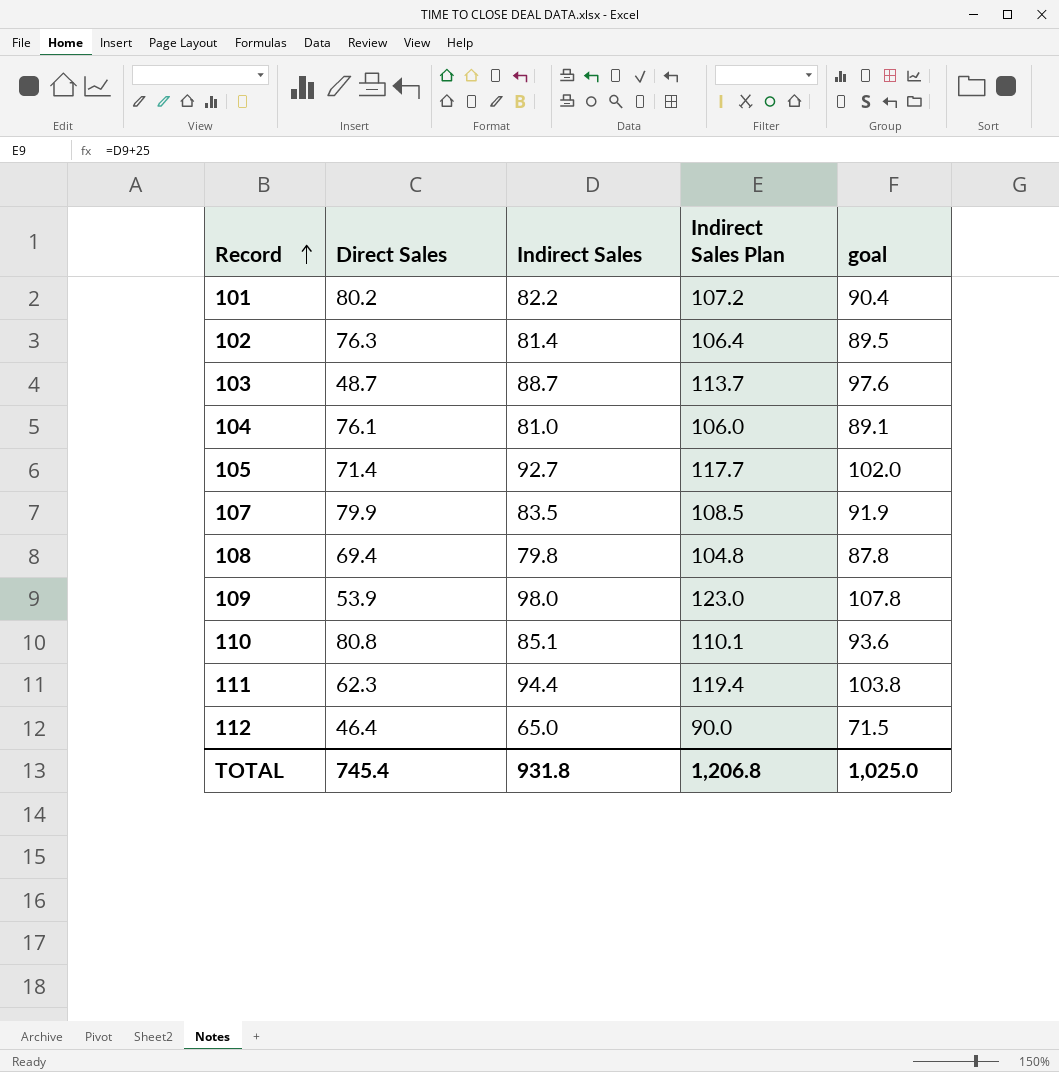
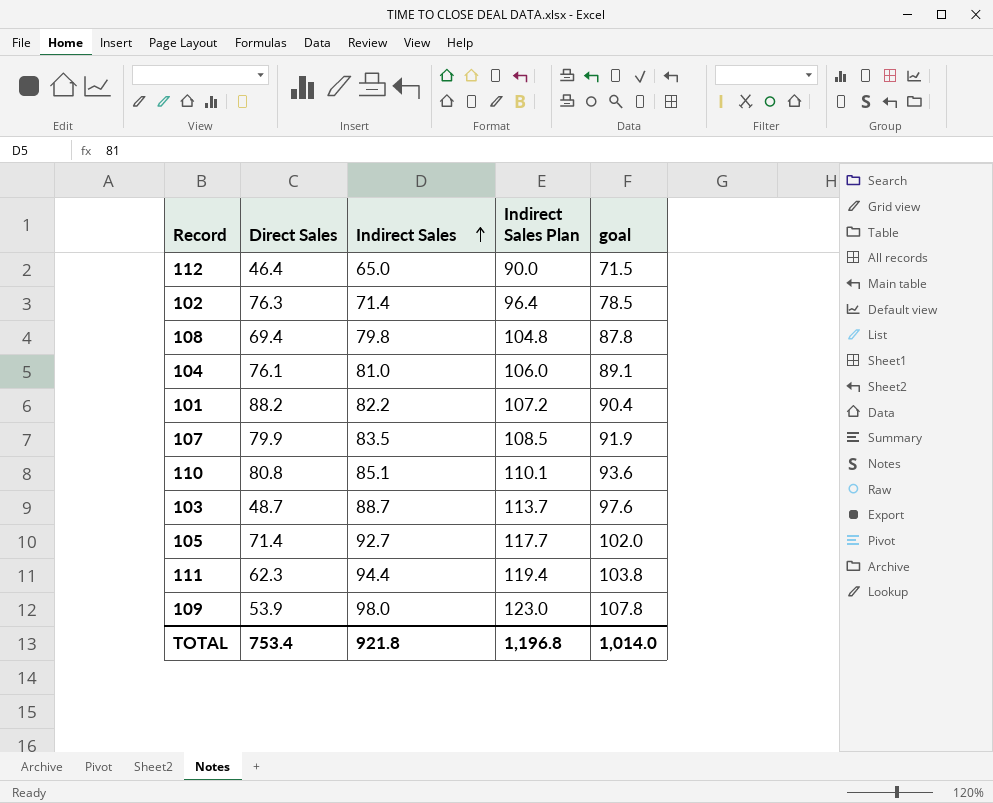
row order: Record ascending -> Indirect Sales ascending
102 | Indirect Sales: 81.4 -> 71.4
102 | Indirect Sales Plan: 106.4 -> 96.4
102 | goal: 89.5 -> 78.5
101 | Direct Sales: 80.2 -> 88.2
TOTAL | Direct Sales: 745.4 -> 753.4
TOTAL | Indirect Sales: 931.8 -> 921.8
TOTAL | Indirect Sales Plan: 1,206.8 -> 1,196.8
TOTAL | goal: 1,025.0 -> 1,014.0

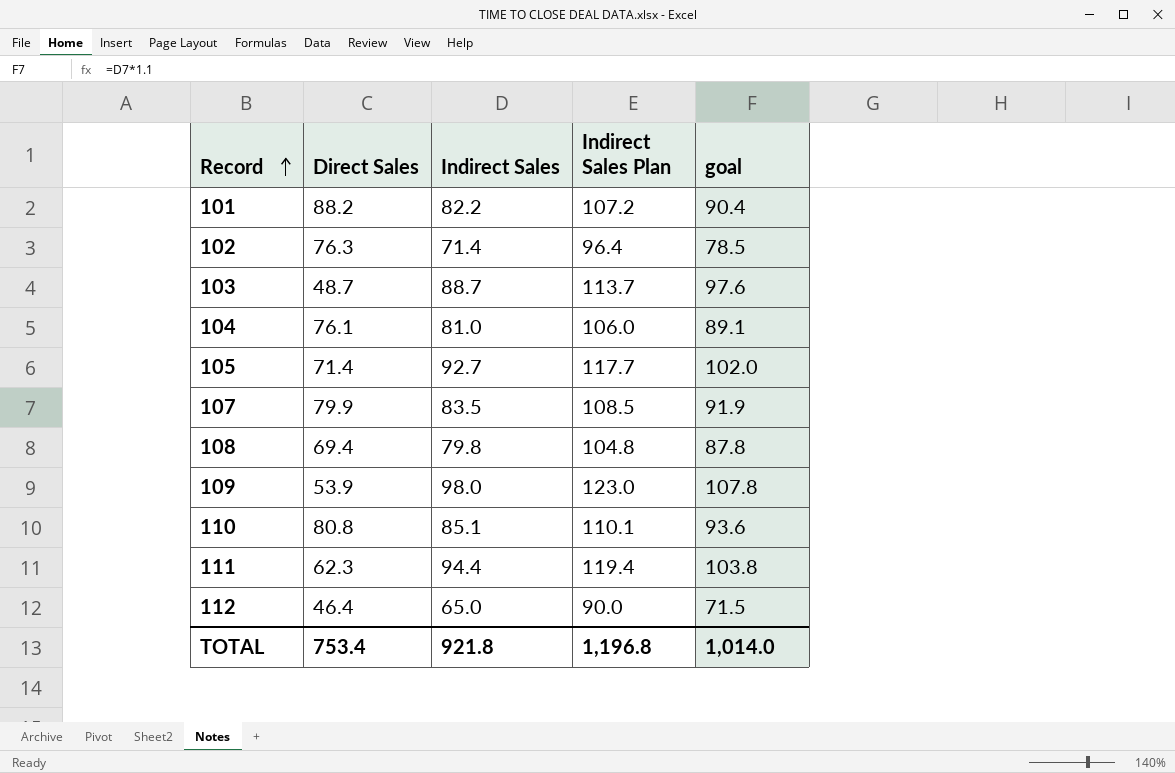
row order: Indirect Sales ascending -> Record ascending

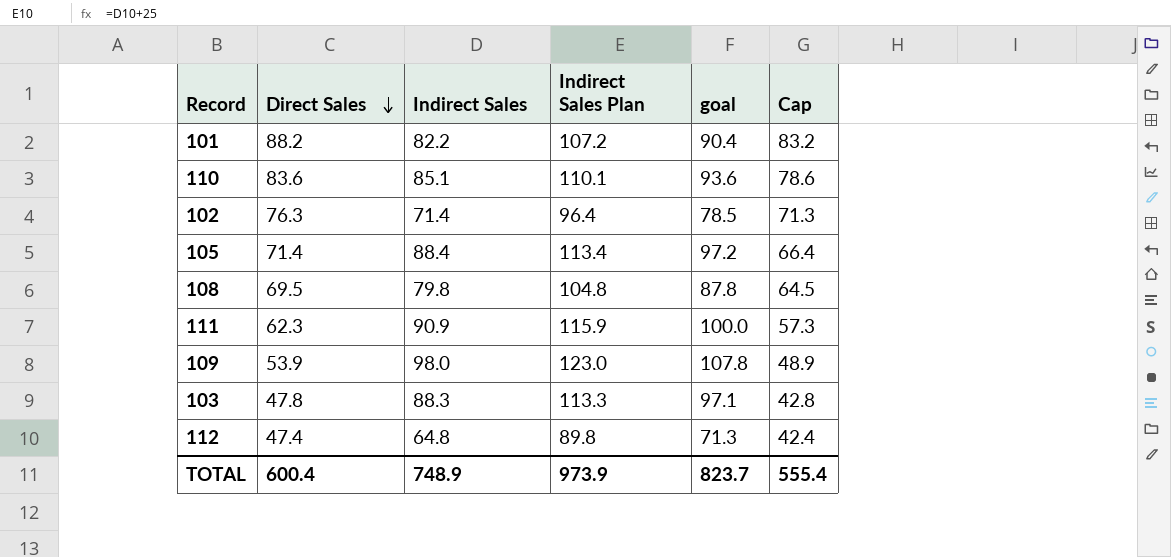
row order: Record ascending -> Direct Sales descending
column Cap | formula: none -> [Direct Sales] - 5
row 104: 76.1 | 81.0 | 106.0 | 89.1 -> none
row 107: 79.9 | 83.5 | 108.5 | 91.9 -> none
110 | Direct Sales: 80.8 -> 83.6
105 | Indirect Sales: 92.7 -> 88.4
105 | Indirect Sales Plan: 117.7 -> 113.4
105 | goal: 102.0 -> 97.2
108 | Direct Sales: 69.4 -> 69.5
111 | Indirect Sales: 94.4 -> 90.9
111 | Indirect Sales Plan: 119.4 -> 115.9
111 | goal: 103.8 -> 100.0
103 | Direct Sales: 48.7 -> 47.8
103 | Indirect Sales: 88.7 -> 88.3
103 | Indirect Sales Plan: 113.7 -> 113.3
103 | goal: 97.6 -> 97.1
112 | Direct Sales: 46.4 -> 47.4
112 | Indirect Sales: 65.0 -> 64.8
112 | Indirect Sales Plan: 90.0 -> 89.8
112 | goal: 71.5 -> 71.3
TOTAL | Direct Sales: 753.4 -> 600.4
TOTAL | Indirect Sales: 921.8 -> 748.9
TOTAL | Indirect Sales Plan: 1,196.8 -> 973.9
TOTAL | goal: 1,014.0 -> 823.7

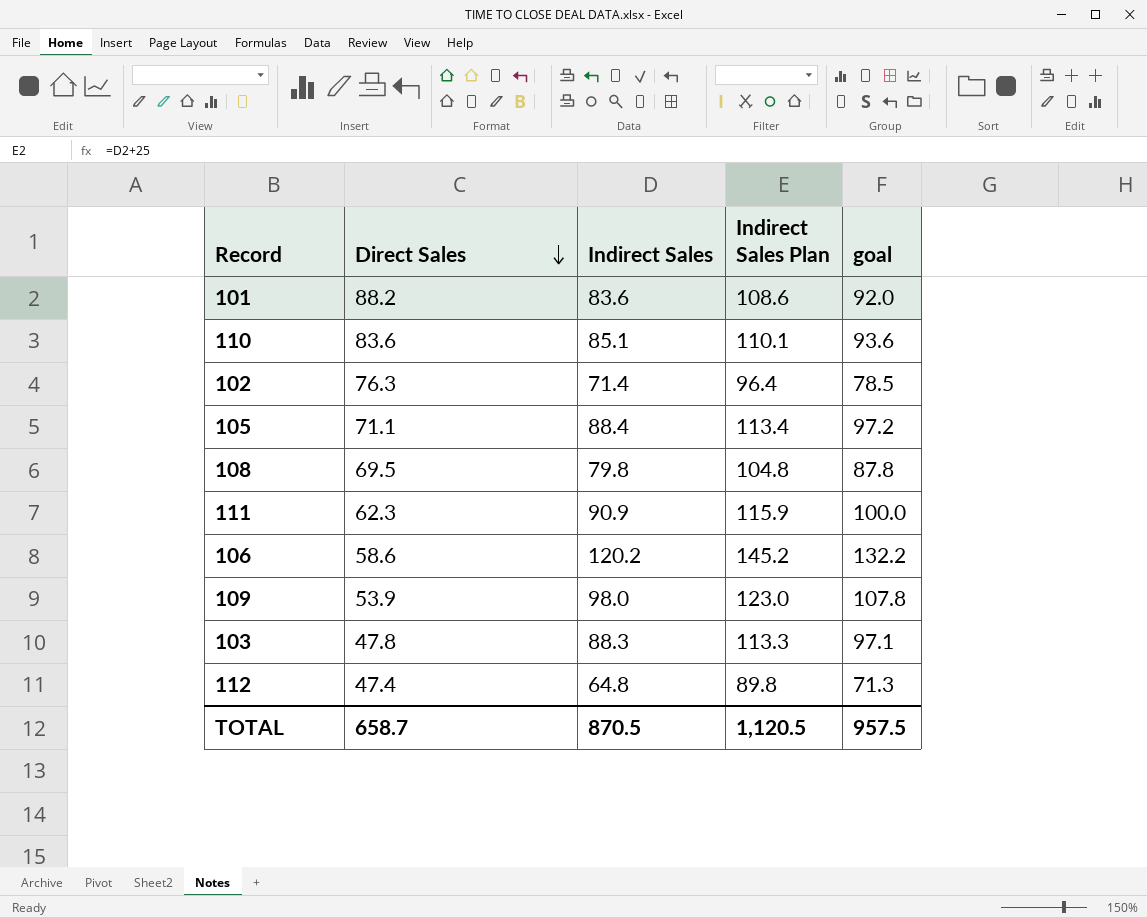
column Cap | formula: [Direct Sales] - 5 -> none
101 | Indirect Sales: 82.2 -> 83.6
101 | Indirect Sales Plan: 107.2 -> 108.6
101 | goal: 90.4 -> 92.0
105 | Direct Sales: 71.4 -> 71.1
row 106: none -> 58.6 | 120.2 | 145.2 | 132.2
TOTAL | Direct Sales: 600.4 -> 658.7
TOTAL | Indirect Sales: 748.9 -> 870.5
TOTAL | Indirect Sales Plan: 973.9 -> 1,120.5
TOTAL | goal: 823.7 -> 957.5

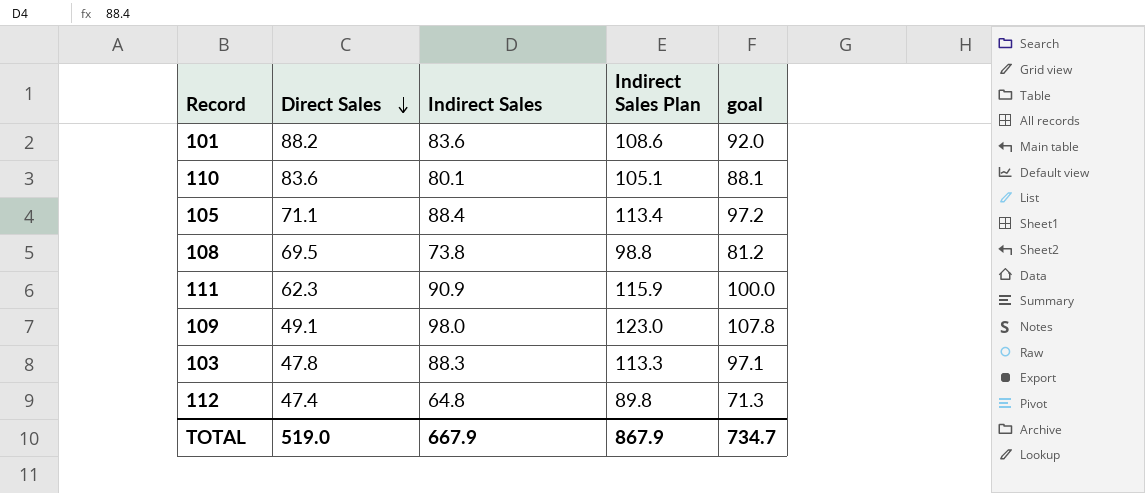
row 102: 76.3 | 71.4 | 96.4 | 78.5 -> none
row 106: 58.6 | 120.2 | 145.2 | 132.2 -> none
110 | Indirect Sales: 85.1 -> 80.1
110 | Indirect Sales Plan: 110.1 -> 105.1
110 | goal: 93.6 -> 88.1
108 | Indirect Sales: 79.8 -> 73.8
108 | Indirect Sales Plan: 104.8 -> 98.8
108 | goal: 87.8 -> 81.2
109 | Direct Sales: 53.9 -> 49.1
TOTAL | Direct Sales: 658.7 -> 519.0
TOTAL | Indirect Sales: 870.5 -> 667.9
TOTAL | Indirect Sales Plan: 1,120.5 -> 867.9
TOTAL | goal: 957.5 -> 734.7

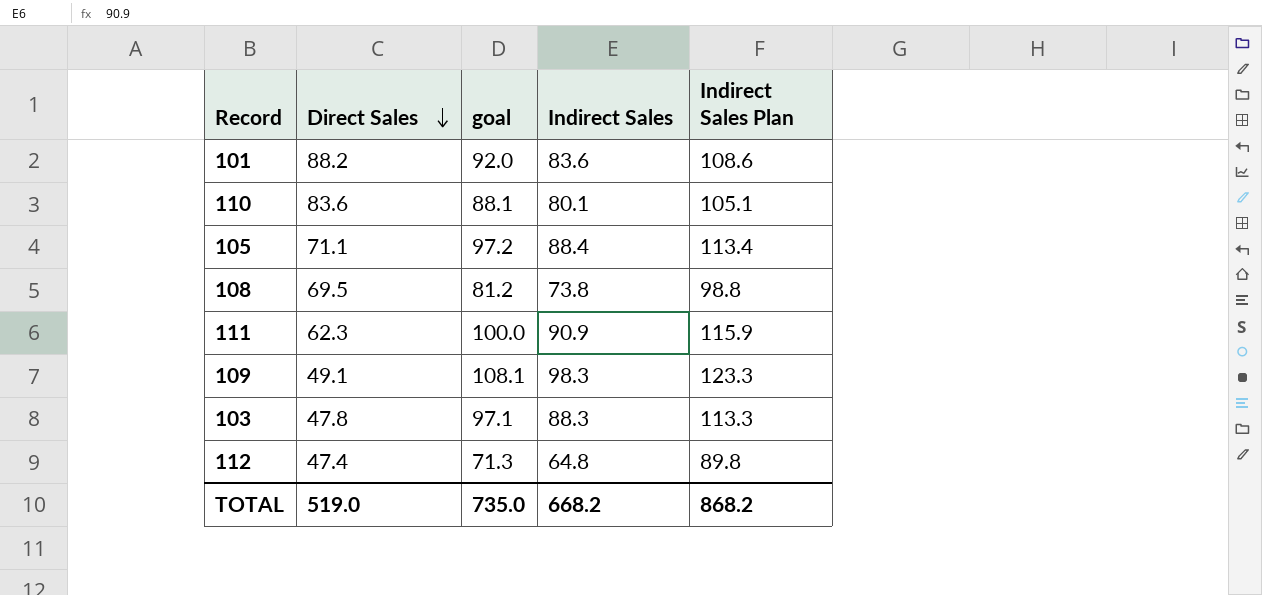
column goal | position: 5 -> 3
109 | goal: 107.8 -> 108.1
109 | Indirect Sales: 98.0 -> 98.3
109 | Indirect Sales Plan: 123.0 -> 123.3
TOTAL | goal: 734.7 -> 735.0
TOTAL | Indirect Sales: 667.9 -> 668.2
TOTAL | Indirect Sales Plan: 867.9 -> 868.2

